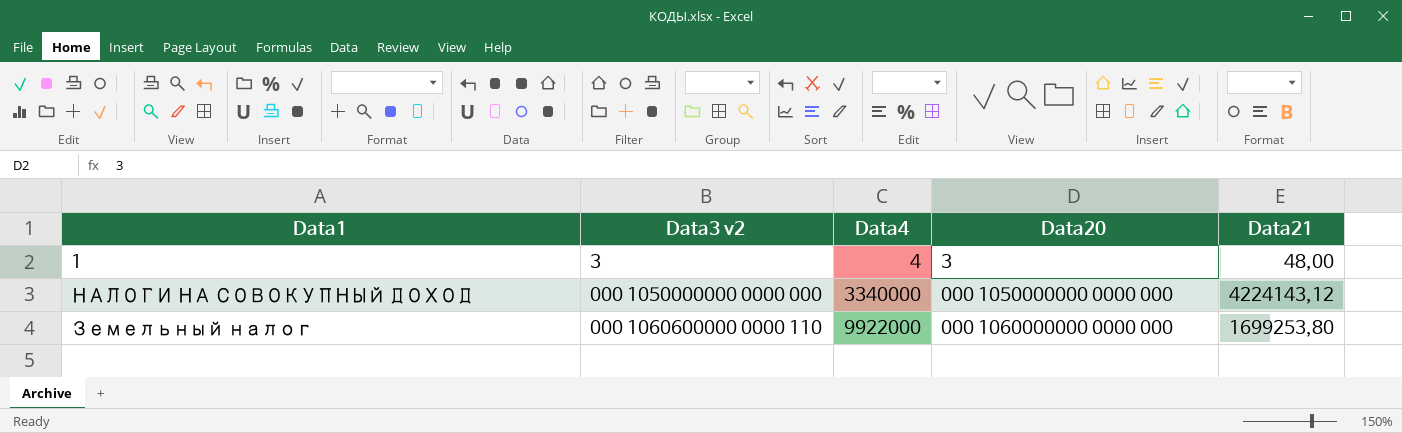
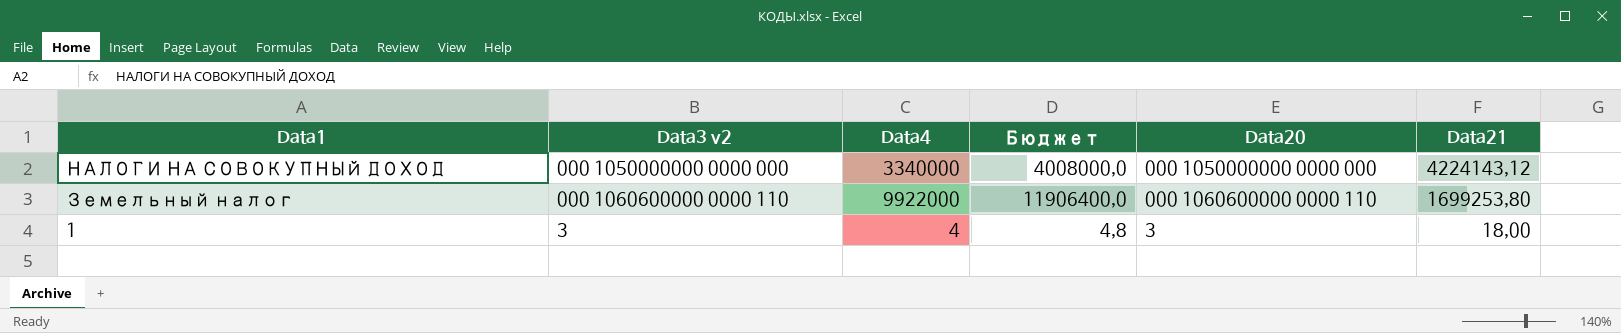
row order: Data4 ascending -> Data1 descending
column Бюджет | formula: none -> [Data4] * 1,2
Земельный налог | Data20: 000 1060000000 0000 000 -> 000 1060600000 0000 110
1 | Data21: 48,00 -> 18,00

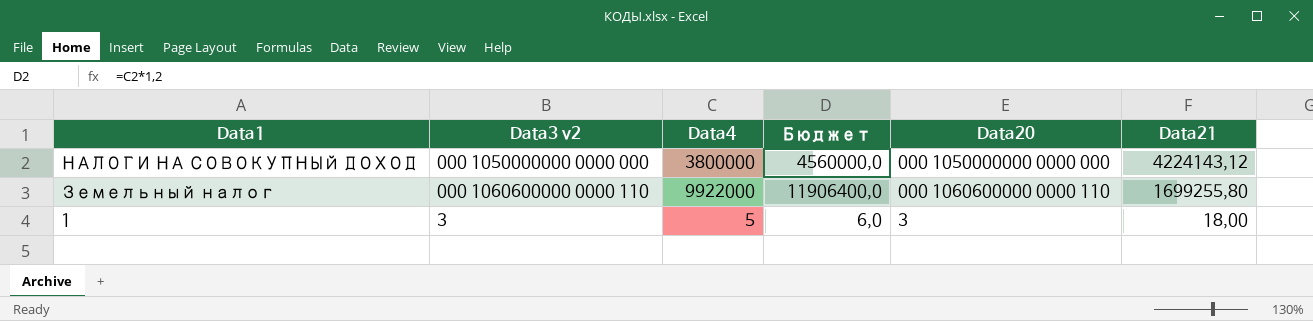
НАЛОГИ НА СОВОКУПНЫЙ ДОХОД | Data4: 3340000 -> 3800000
НАЛОГИ НА СОВОКУПНЫЙ ДОХОД | Бюджет: 4008000,0 -> 4560000,0
Земельный налог | Data21: 1699253,80 -> 1699255,80
1 | Data4: 4 -> 5
1 | Бюджет: 4,8 -> 6,0

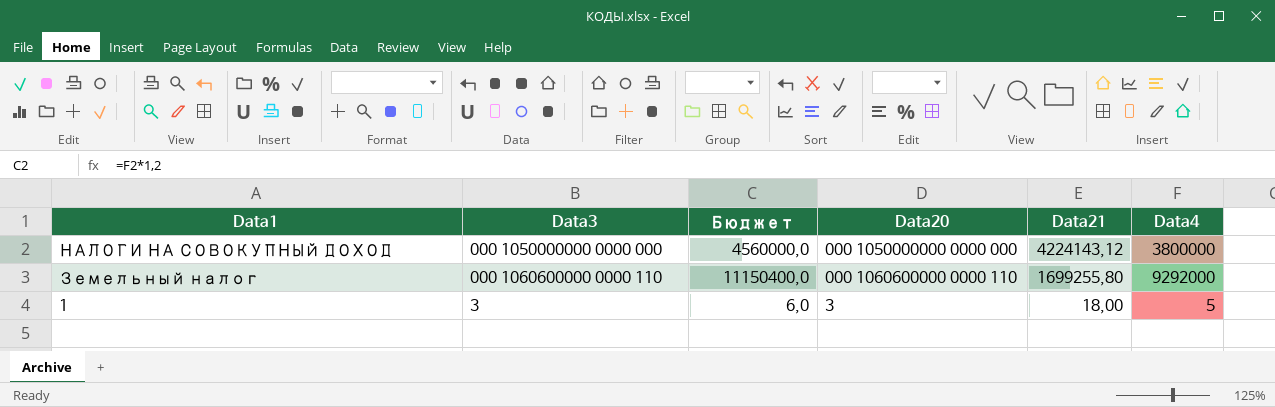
column name: Data3 v2 -> Data3
column Data4 | position: 3 -> 6
Земельный налог | Бюджет: 11906400,0 -> 11150400,0
Земельный налог | Data4: 9922000 -> 9292000

